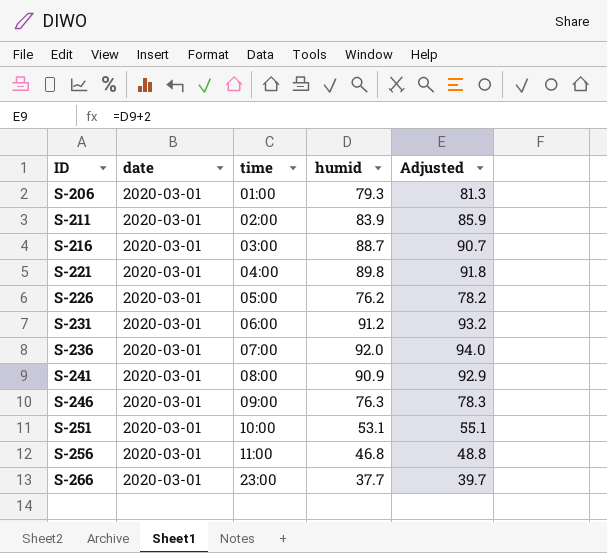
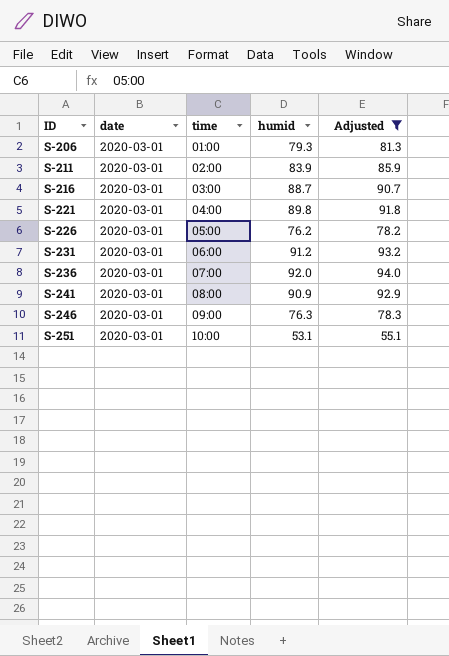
filter: none -> Adjusted >= 55.1

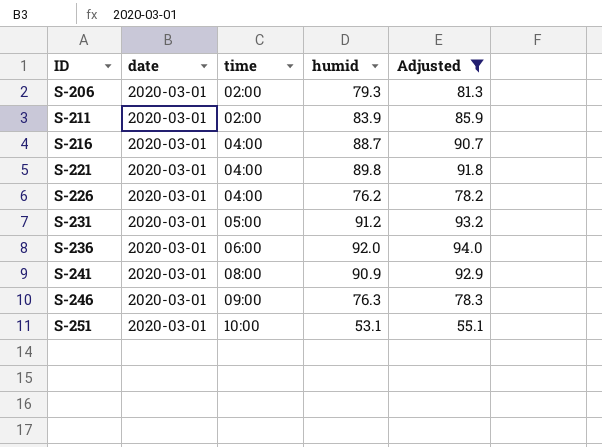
S-206 | time: 01:00 -> 02:00
S-216 | time: 03:00 -> 04:00
S-226 | time: 05:00 -> 04:00
S-231 | time: 06:00 -> 05:00
S-236 | time: 07:00 -> 06:00

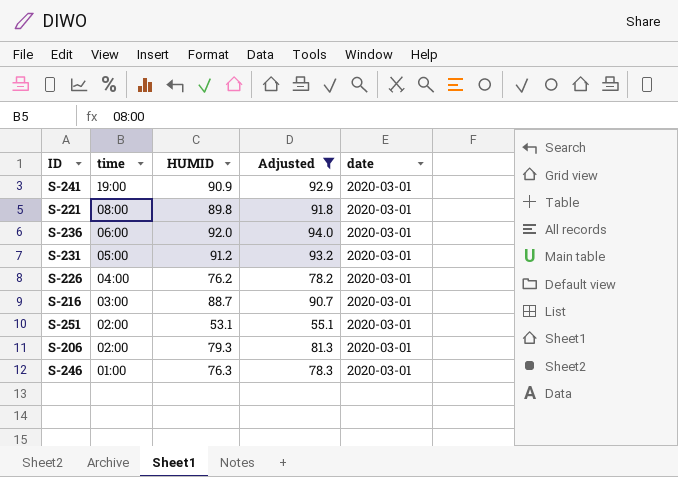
row order: ID ascending -> time descending
column name: humid -> HUMID
column date | position: 2 -> 5
row S-211: 2020-03-01 | 02:00 | 83.9 | 85.9 -> none
S-241 | time: 08:00 -> 19:00
S-221 | time: 04:00 -> 08:00
S-216 | time: 04:00 -> 03:00
S-251 | time: 10:00 -> 02:00
S-246 | time: 09:00 -> 01:00

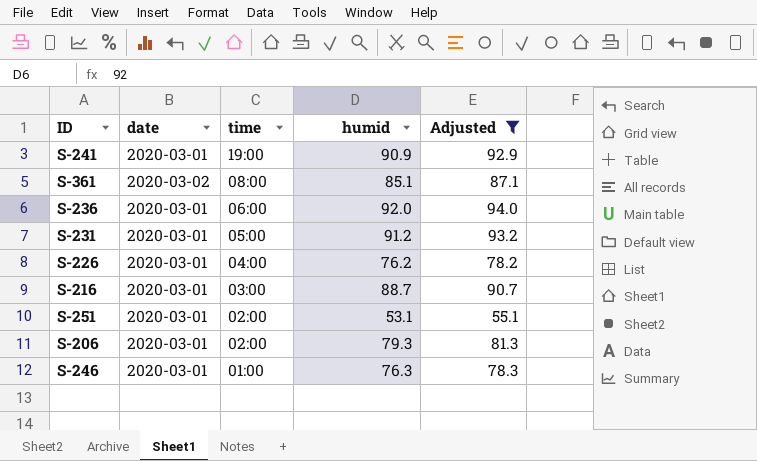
column date | position: 5 -> 2
column name: HUMID -> humid
row S-221: 08:00 | 89.8 | 91.8 | 2020-03-01 -> none
row S-361: none -> 2020-03-02 | 08:00 | 85.1 | 87.1

